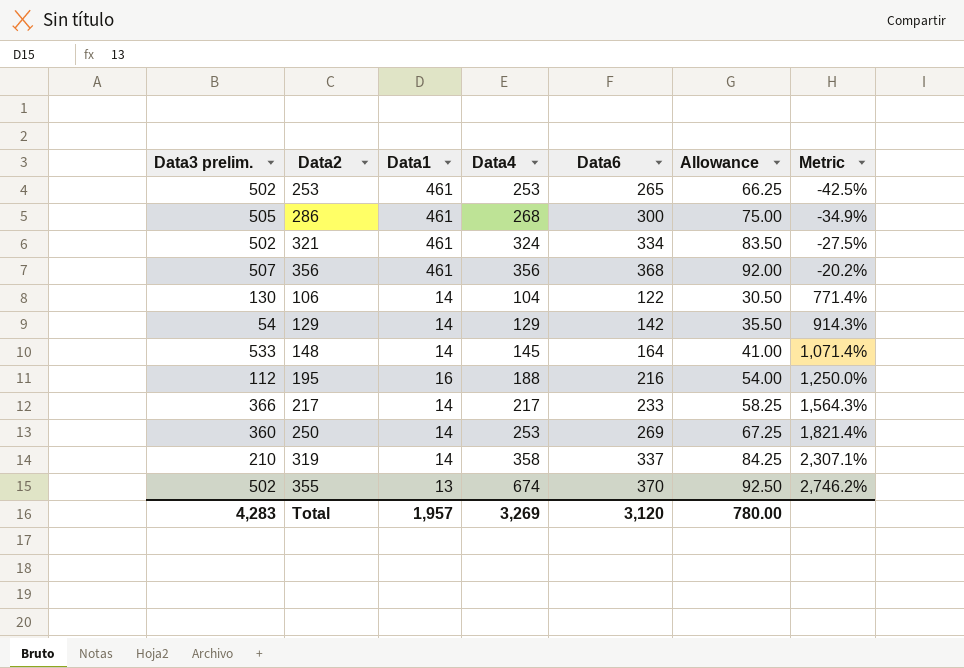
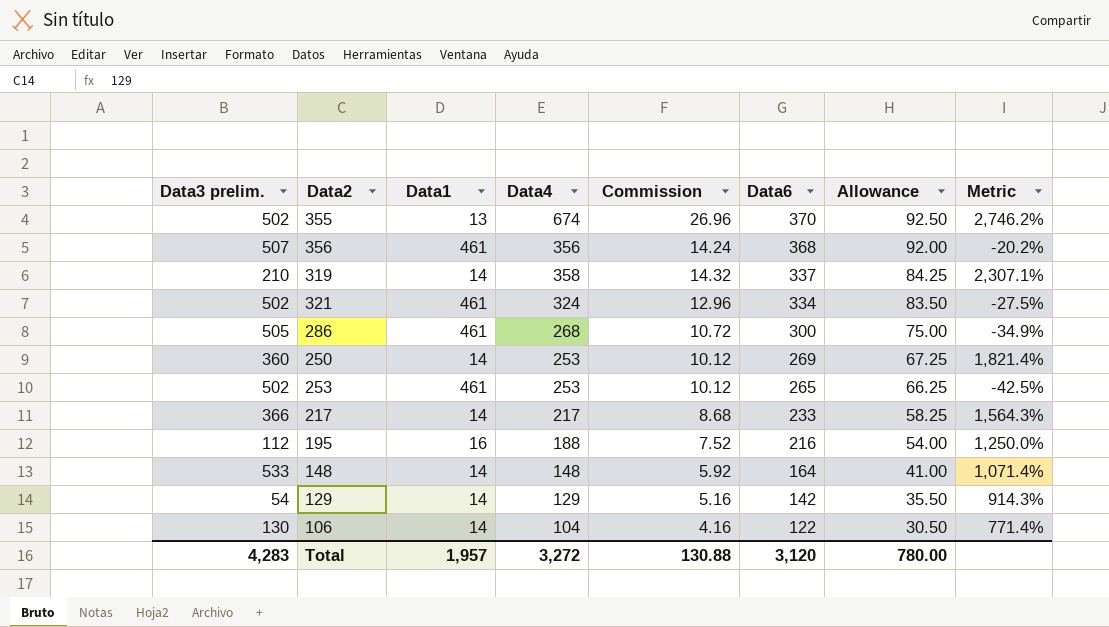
row order: Metric ascending -> Data6 descending
column Commission | formula: none -> [Data4] * 0.04
148 | Data4: 145 -> 148
Total | Data4: 3,269 -> 3,272

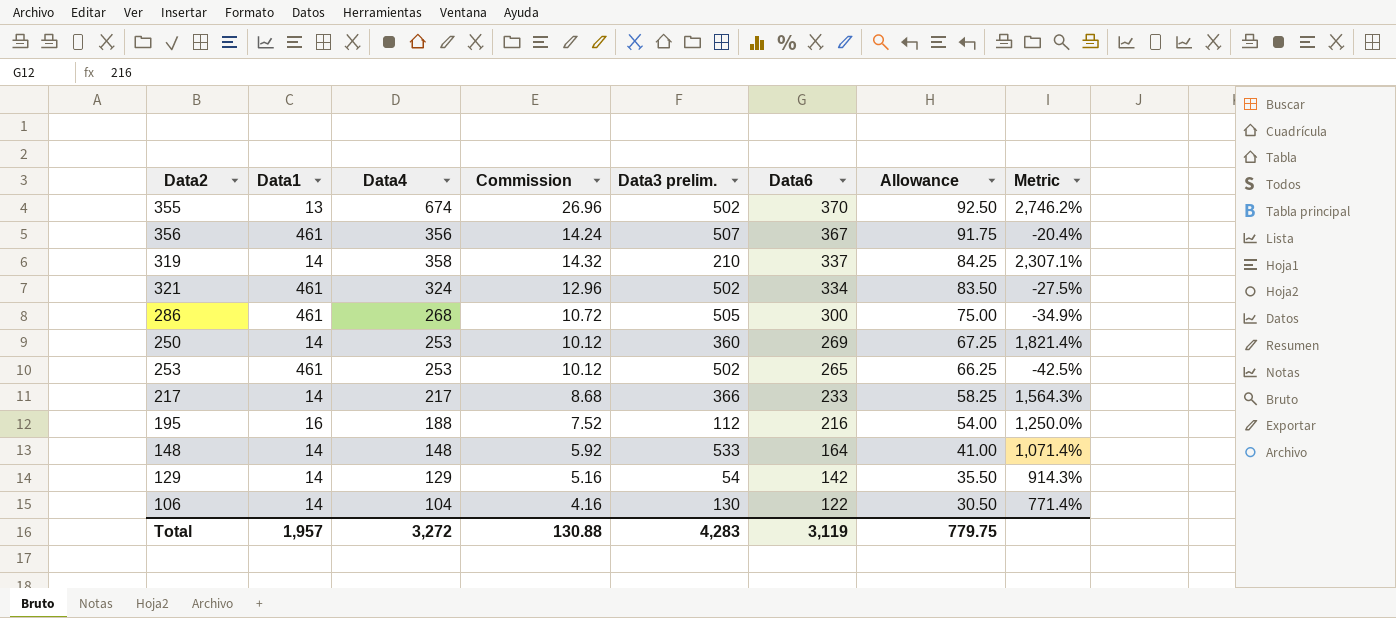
column Data3 prelim. | position: 1 -> 5
356 | Data6: 368 -> 367
356 | Allowance: 92.00 -> 91.75
356 | Metric: -20.2% -> -20.4%
Total | Data6: 3,120 -> 3,119
Total | Allowance: 780.00 -> 779.75

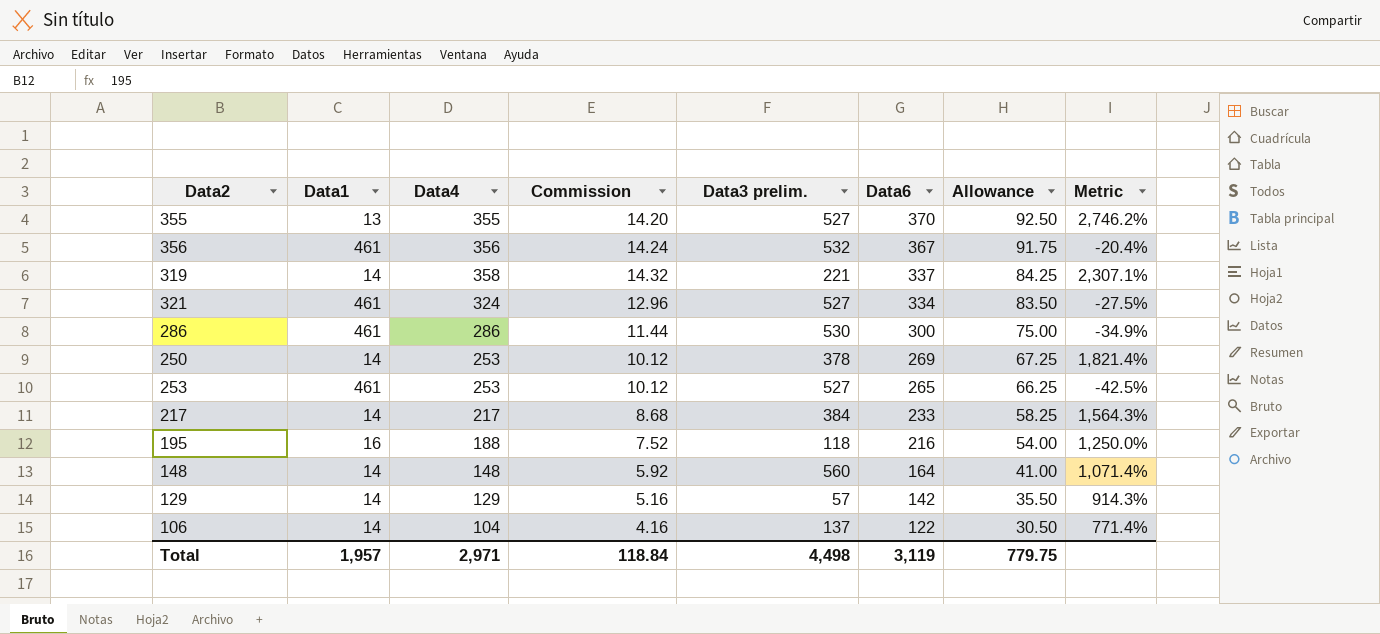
355 | Data4: 674 -> 355
355 | Commission: 26.96 -> 14.20
355 | Data3 prelim.: 502 -> 527
356 | Data3 prelim.: 507 -> 532
319 | Data3 prelim.: 210 -> 221
321 | Data3 prelim.: 502 -> 527
286 | Data4: 268 -> 286
286 | Commission: 10.72 -> 11.44
286 | Data3 prelim.: 505 -> 530
250 | Data3 prelim.: 360 -> 378
253 | Data3 prelim.: 502 -> 527
217 | Data3 prelim.: 366 -> 384
195 | Data3 prelim.: 112 -> 118
148 | Data3 prelim.: 533 -> 560
129 | Data3 prelim.: 54 -> 57
106 | Data3 prelim.: 130 -> 137
Total | Data4: 3,272 -> 2,971
Total | Commission: 130.88 -> 118.84
Total | Data3 prelim.: 4,283 -> 4,498

